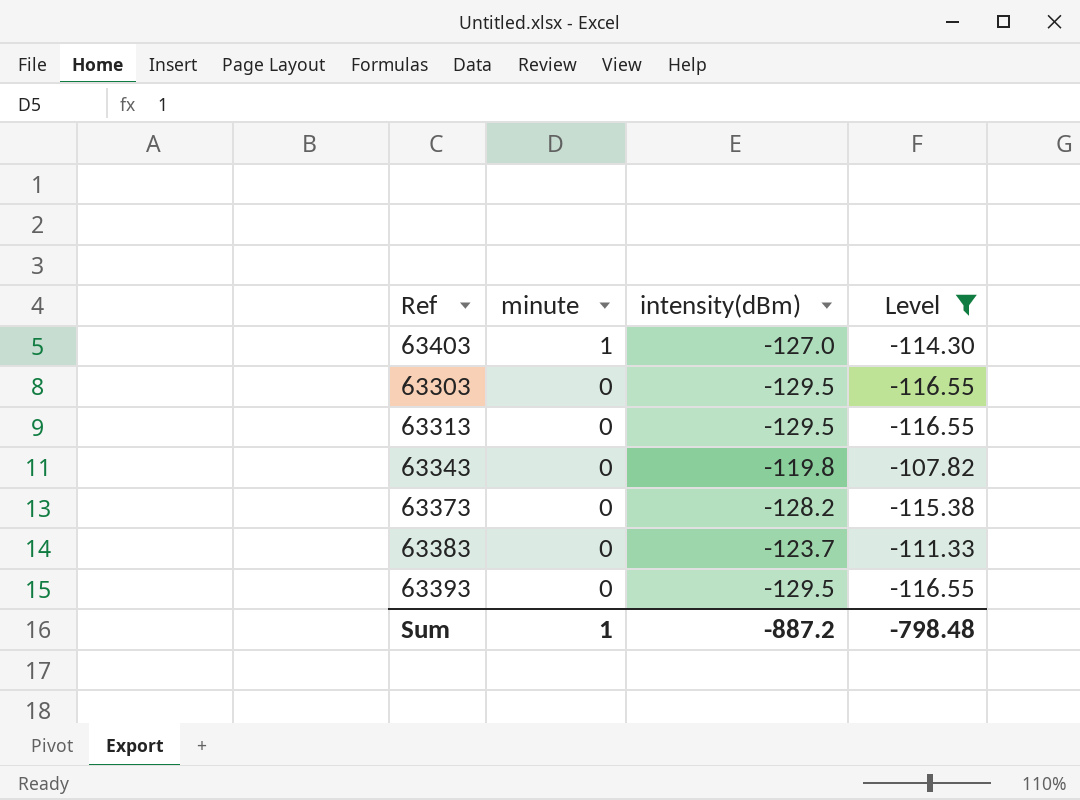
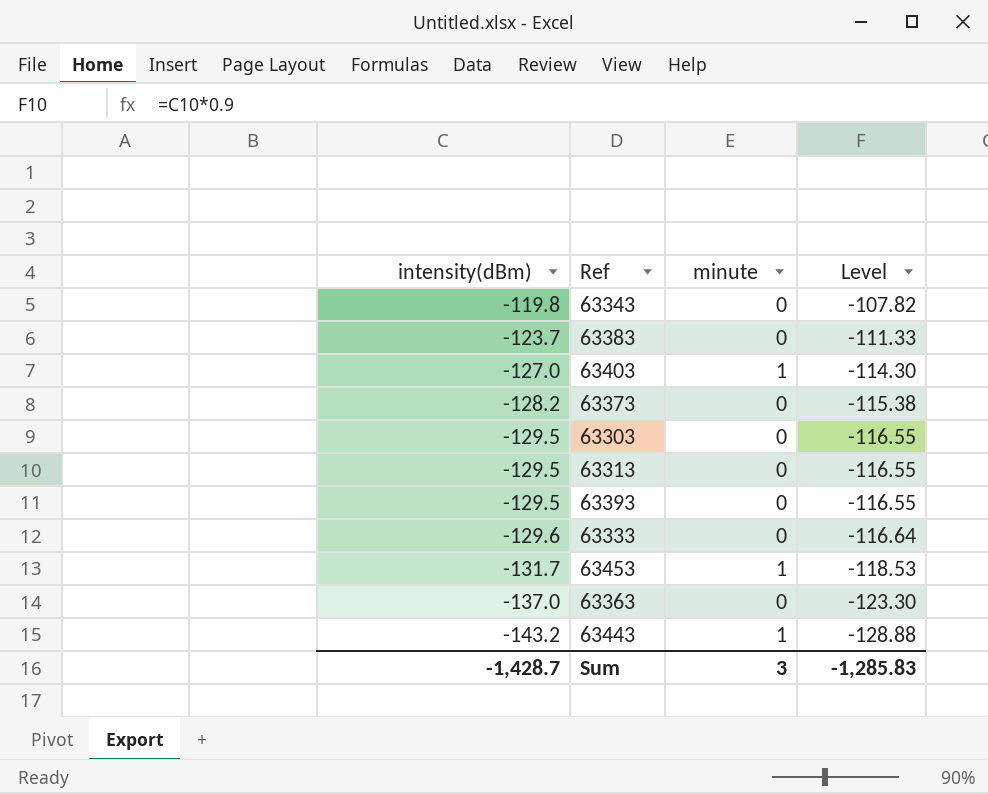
filter: Level >= -116.55 -> none
row order: minute descending -> intensity(dBm) descending
column intensity(dBm) | position: 3 -> 1
Sum | intensity(dBm): -887.2 -> -1,428.7
Sum | minute: 1 -> 3
Sum | Level: -798.48 -> -1,285.83

